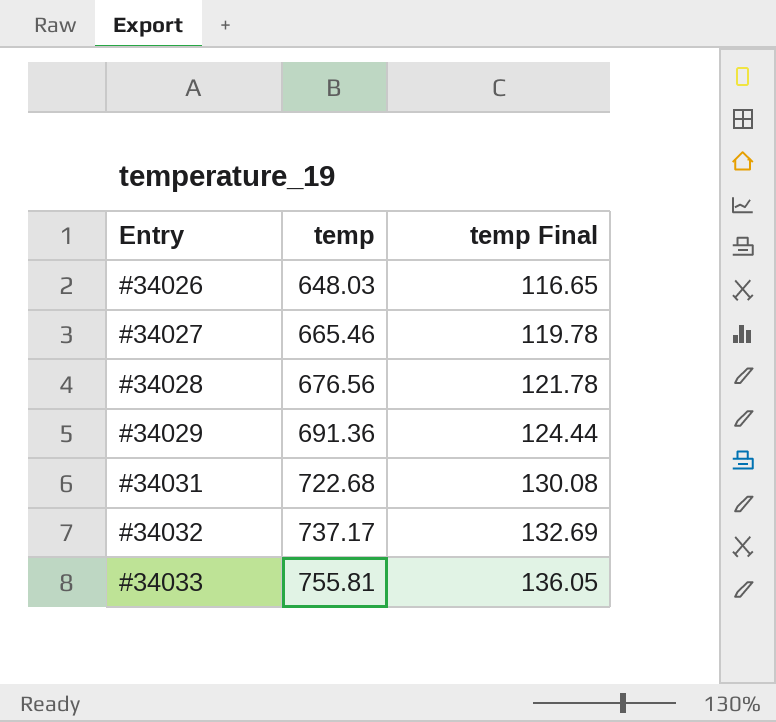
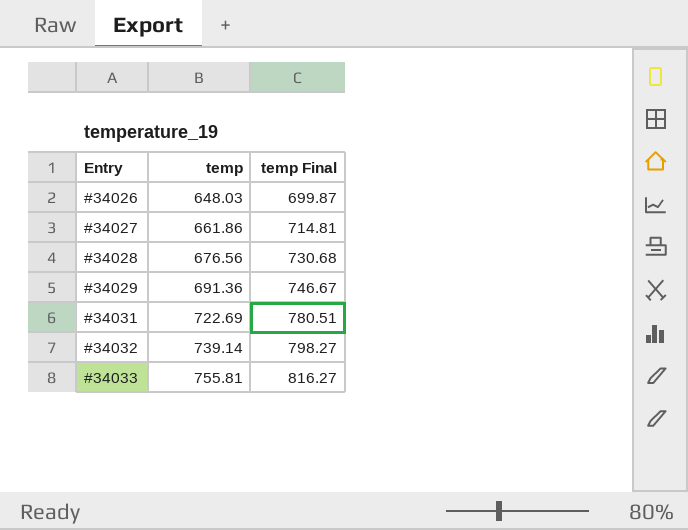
column temp Final | formula: [temp] * 0.18 -> [temp] * 1.08
#34027 | temp: 665.46 -> 661.86
#34031 | temp: 722.68 -> 722.69
#34032 | temp: 737.17 -> 739.14

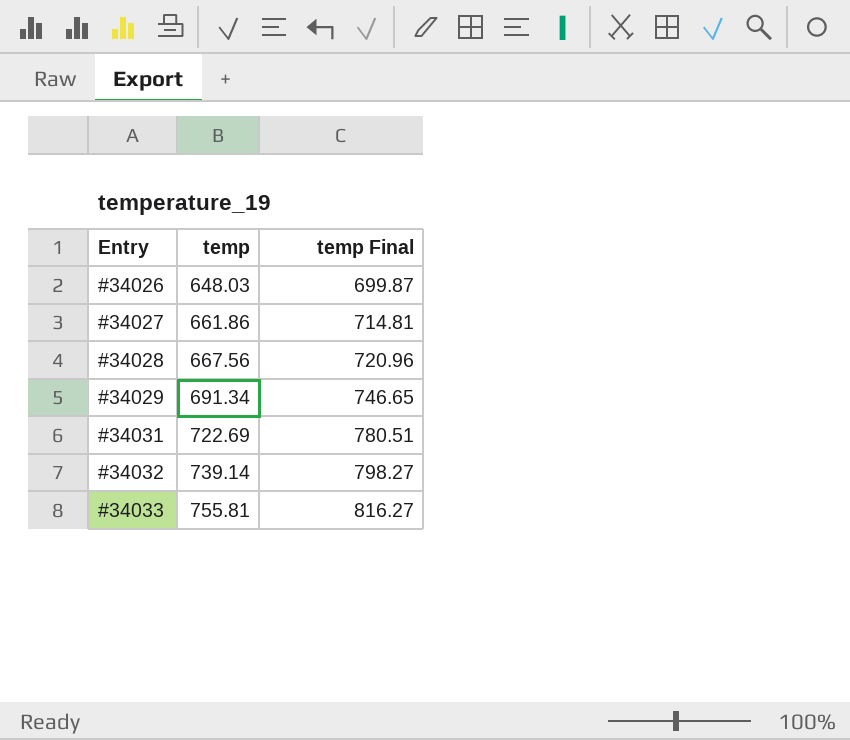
#34028 | temp: 676.56 -> 667.56
#34028 | temp Final: 730.68 -> 720.96
#34029 | temp: 691.36 -> 691.34
#34029 | temp Final: 746.67 -> 746.65

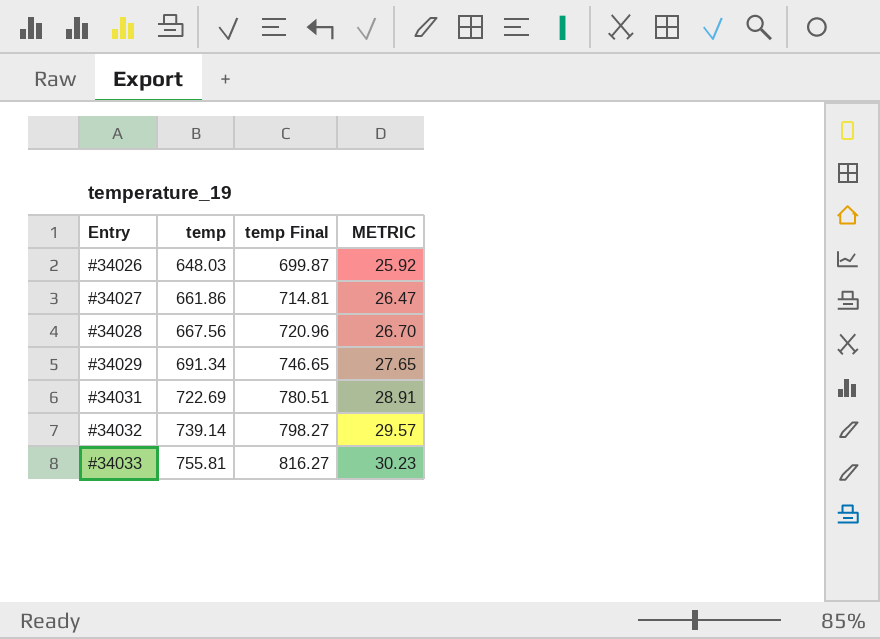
column METRIC | formula: none -> [temp] * 0.04

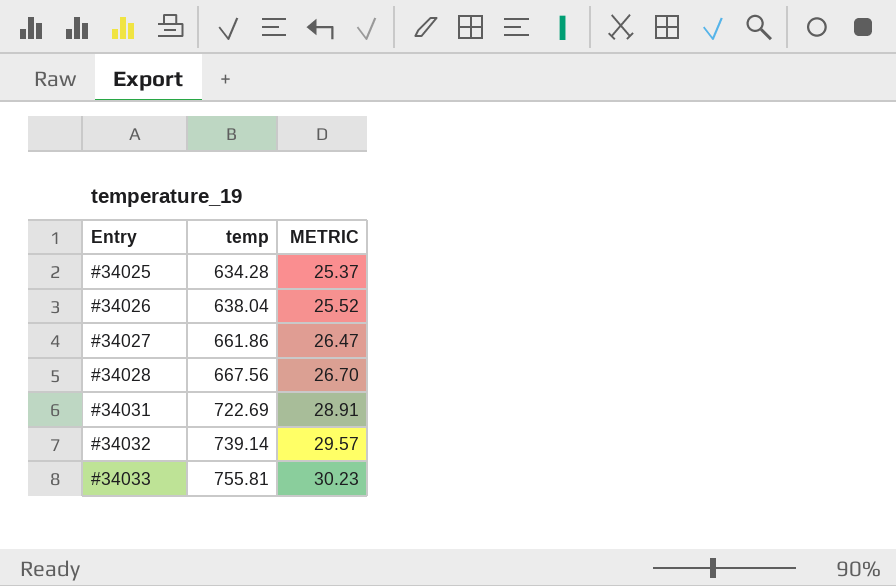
column temp Final | formula: [temp] * 1.08 -> none
row #34029: 691.34 | 746.65 | 27.65 -> none
row #34025: none -> 634.28 | 25.37
#34026 | temp: 648.03 -> 638.04
#34026 | METRIC: 25.92 -> 25.52

